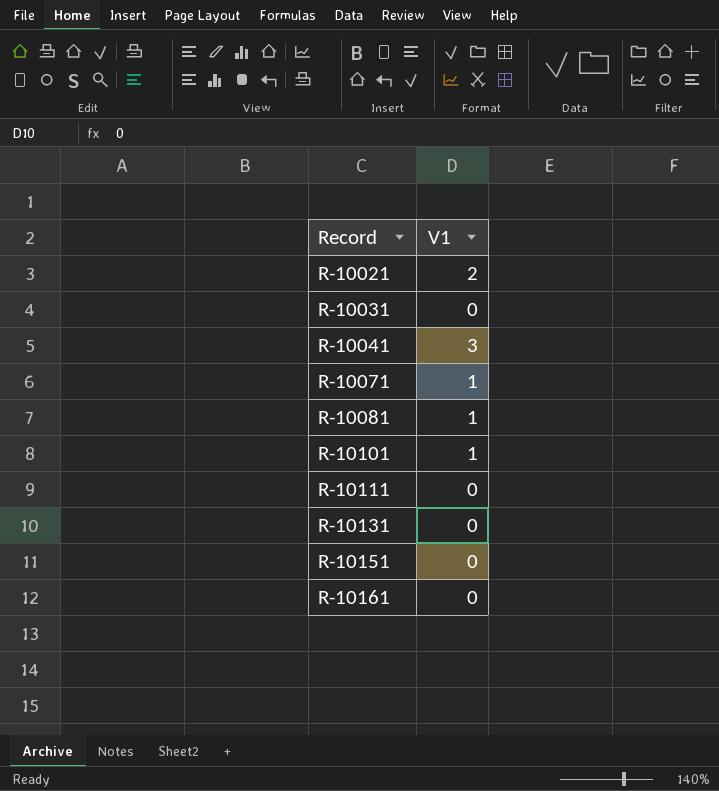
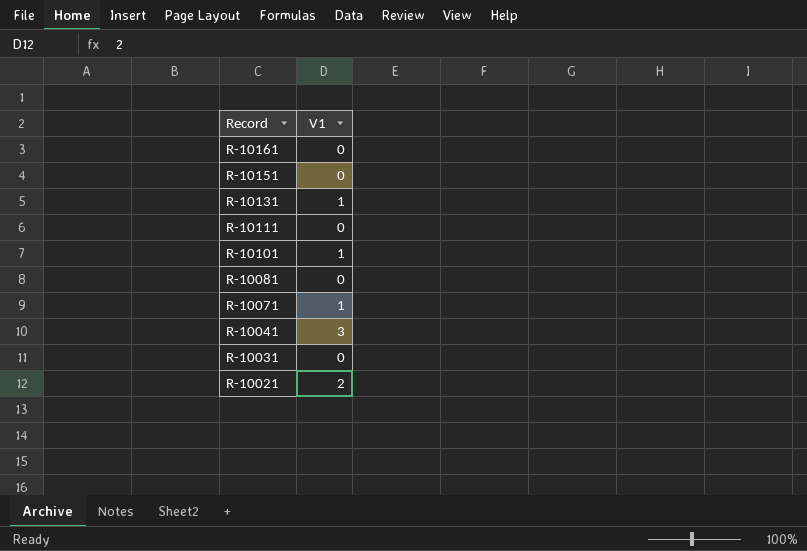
row order: Record ascending -> Record descending
R-10131 | V1: 0 -> 1
R-10081 | V1: 1 -> 0

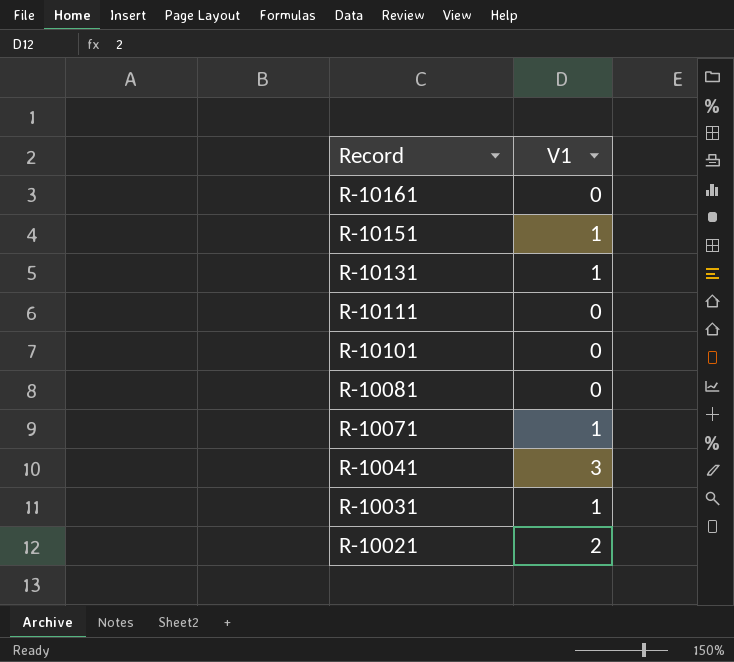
R-10151 | V1: 0 -> 1
R-10101 | V1: 1 -> 0
R-10031 | V1: 0 -> 1

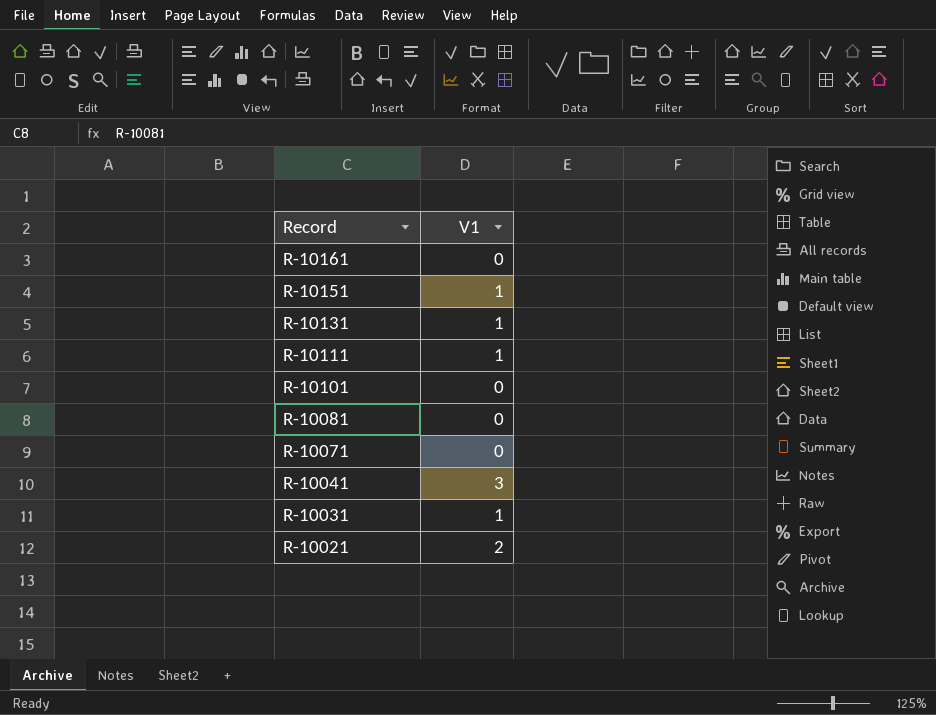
R-10111 | V1: 0 -> 1
R-10071 | V1: 1 -> 0

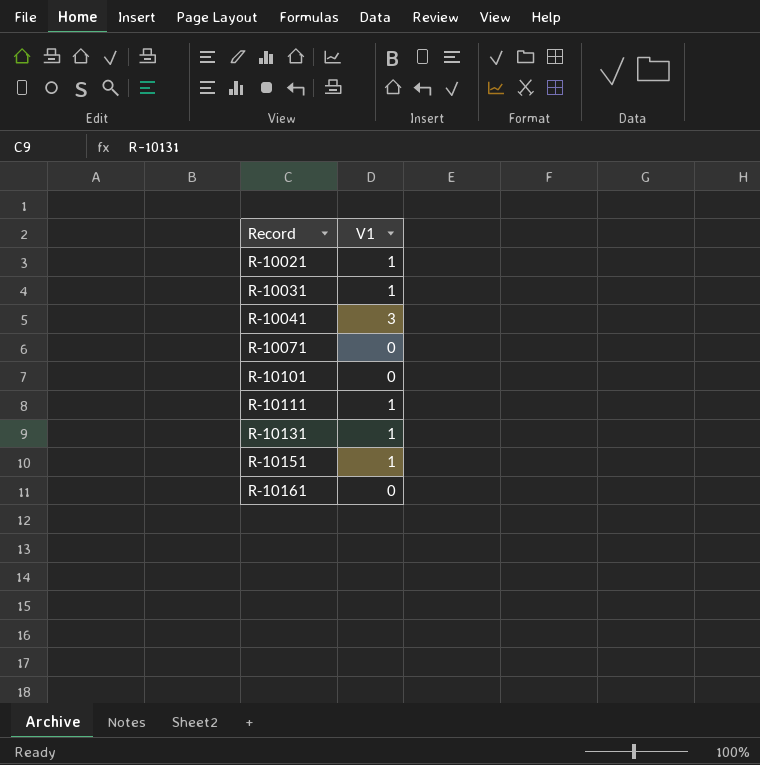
row order: Record descending -> Record ascending
row R-10081: 0 -> none
R-10021 | V1: 2 -> 1

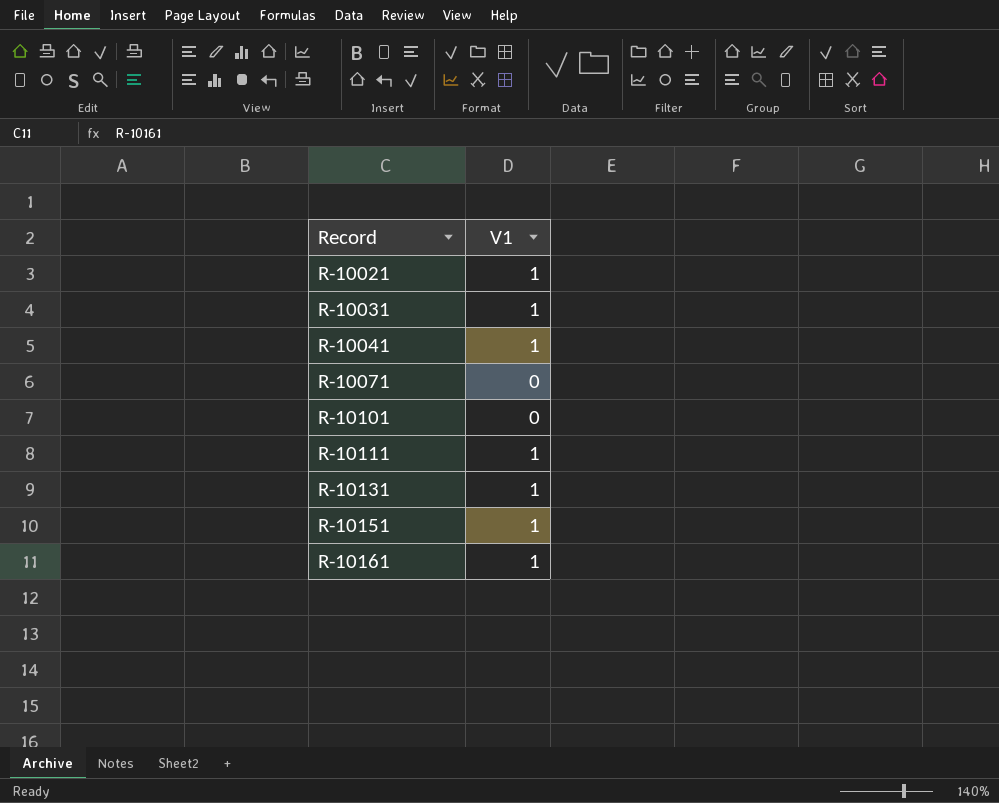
R-10041 | V1: 3 -> 1
R-10161 | V1: 0 -> 1

